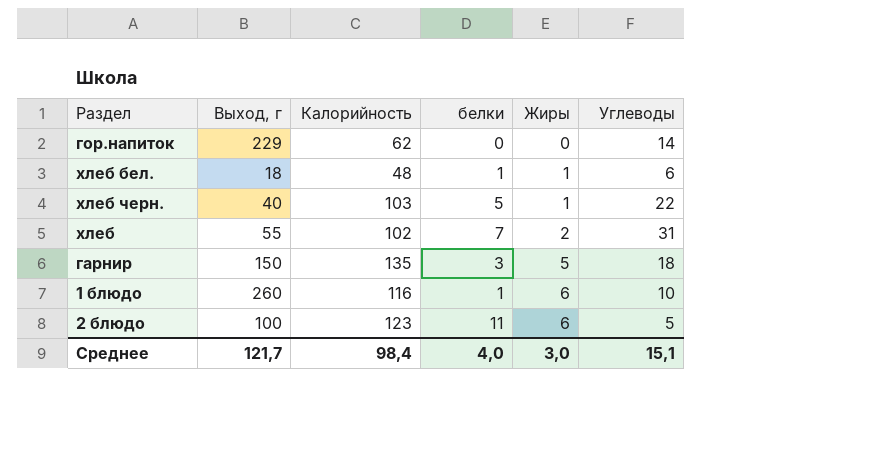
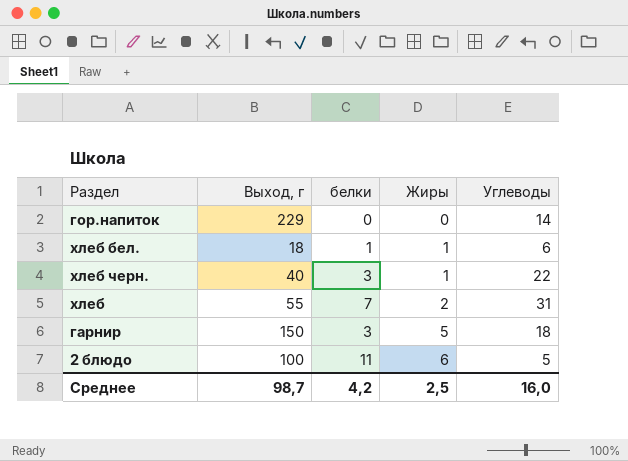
column Калорийность | position: 3 -> none
row 1 блюдо: 260 | 116 | 1 | 6 | 10 -> none
хлеб черн. | белки: 5 -> 3
Среднее | Выход, г: 121,7 -> 98,7
Среднее | белки: 4,0 -> 4,2
Среднее | Жиры: 3,0 -> 2,5
Среднее | Углеводы: 15,1 -> 16,0

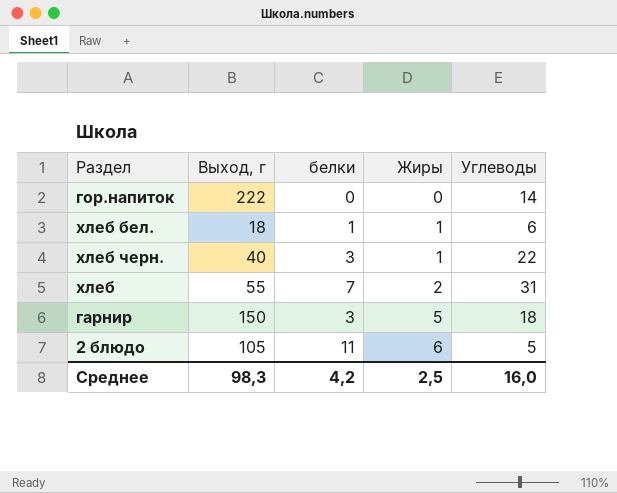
гор.напиток | Выход, г: 229 -> 222
2 блюдо | Выход, г: 100 -> 105
Среднее | Выход, г: 98,7 -> 98,3

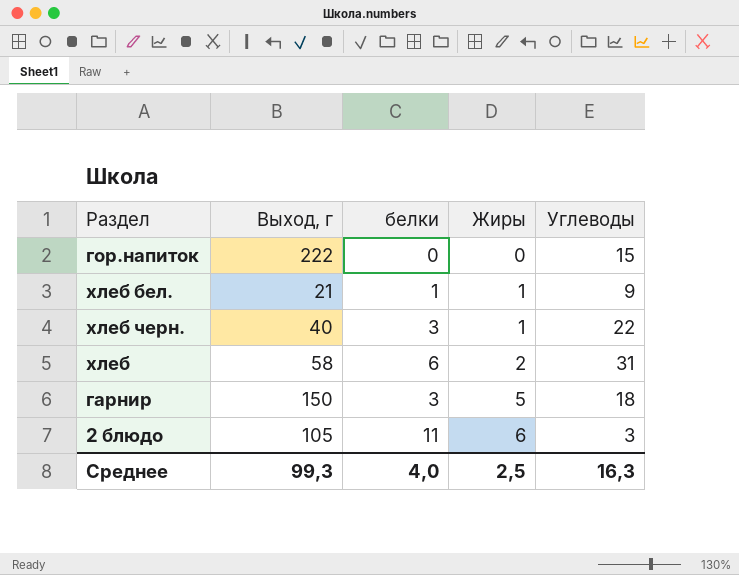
гор.напиток | Углеводы: 14 -> 15
хлеб бел. | Выход, г: 18 -> 21
хлеб бел. | Углеводы: 6 -> 9
хлеб | Выход, г: 55 -> 58
хлеб | белки: 7 -> 6
2 блюдо | Углеводы: 5 -> 3
Среднее | Выход, г: 98,3 -> 99,3
Среднее | белки: 4,2 -> 4,0
Среднее | Углеводы: 16,0 -> 16,3

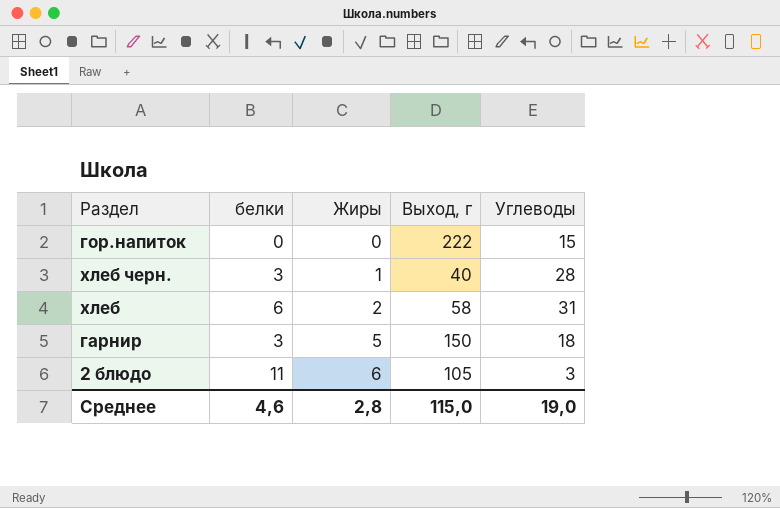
column Выход, г | position: 2 -> 4
row хлеб бел.: 21 | 1 | 1 | 9 -> none
хлеб черн. | Углеводы: 22 -> 28
Среднее | белки: 4,0 -> 4,6
Среднее | Жиры: 2,5 -> 2,8
Среднее | Выход, г: 99,3 -> 115,0
Среднее | Углеводы: 16,3 -> 19,0

